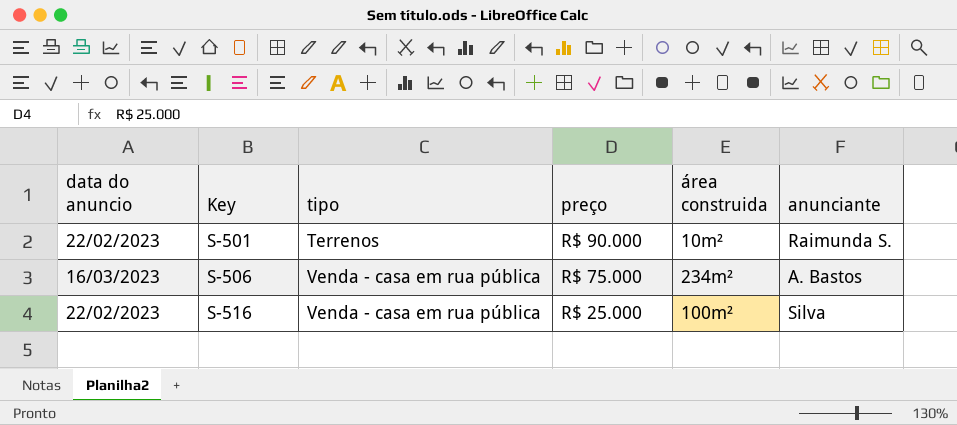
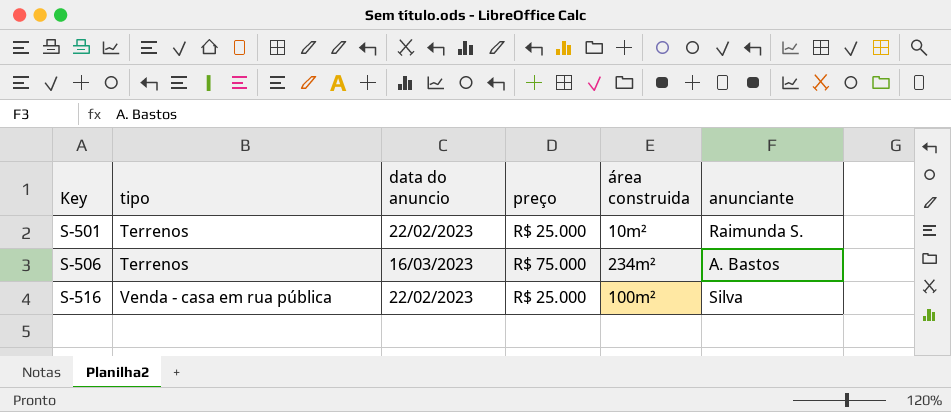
column data do anuncio | position: 1 -> 3
S-501 | preço: R$ 90.000 -> R$ 25.000
S-506 | tipo: Venda - casa em rua pública -> Terrenos

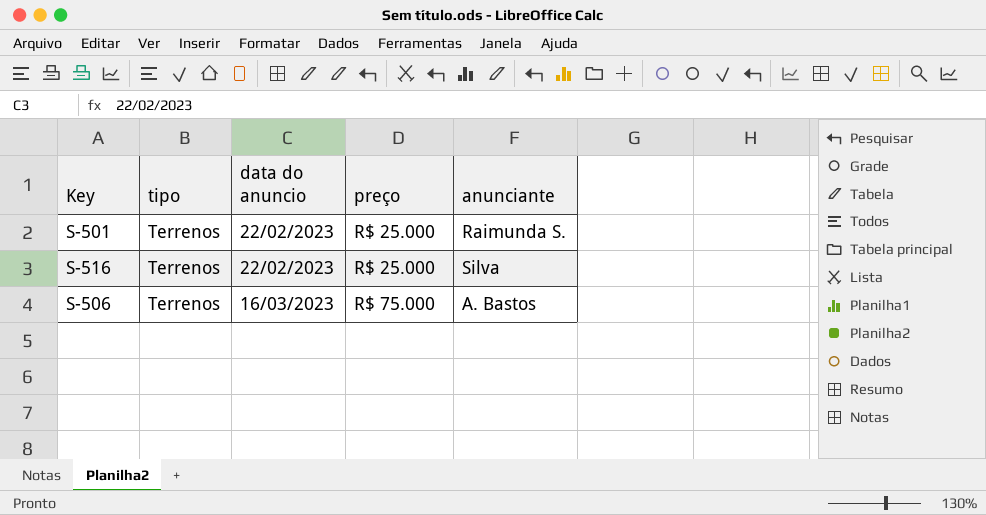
row order: Key ascending -> data do anuncio ascending
column área construida | position: 5 -> none
S-516 | tipo: Venda - casa em rua pública -> Terrenos

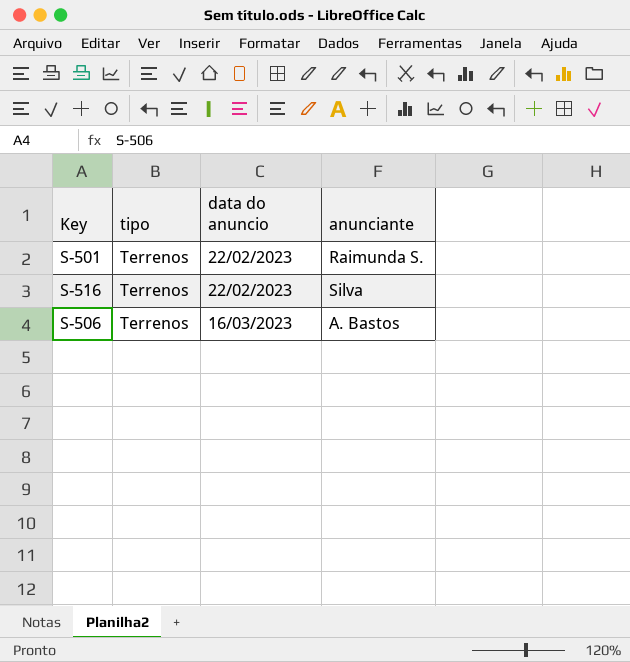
column preço | position: 4 -> none

